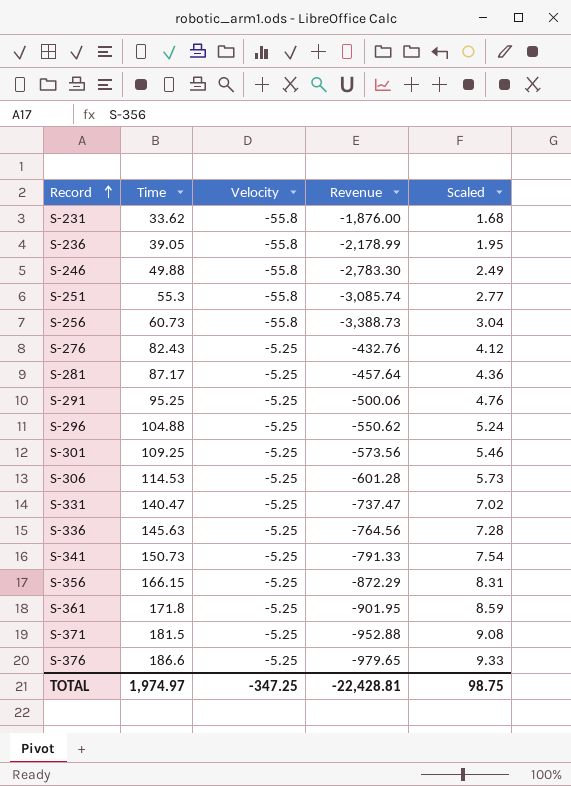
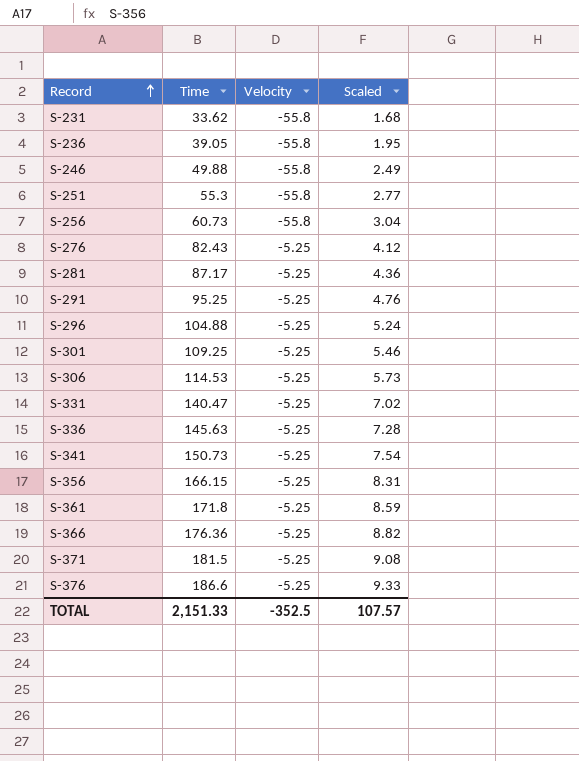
column Revenue | formula: [Time] * [Velocity] -> none
row S-366: none -> 176.36 | -5.25 | 8.82
TOTAL | Time: 1,974.97 -> 2,151.33
TOTAL | Velocity: -347.25 -> -352.5
TOTAL | Scaled: 98.75 -> 107.57

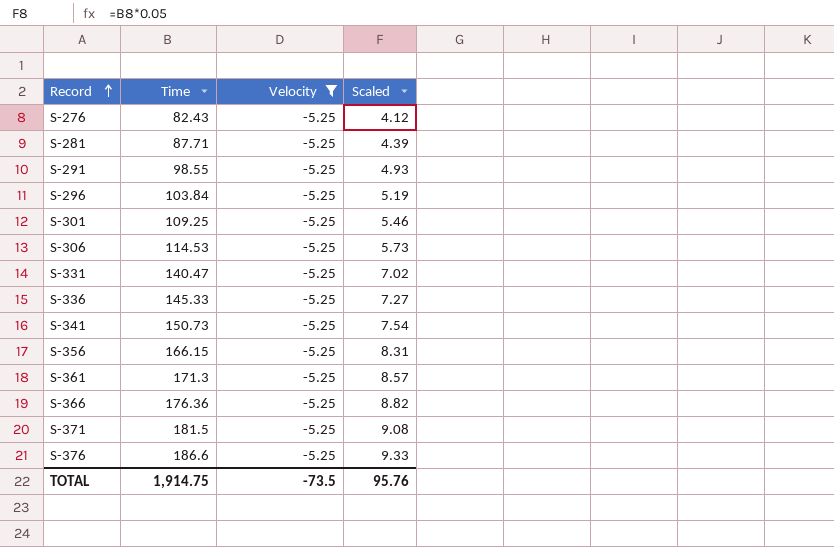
filter: none -> Velocity = -5.25
S-281 | Time: 87.17 -> 87.71
S-281 | Scaled: 4.36 -> 4.39
S-291 | Time: 95.25 -> 98.55
S-291 | Scaled: 4.76 -> 4.93
S-296 | Time: 104.88 -> 103.84
S-296 | Scaled: 5.24 -> 5.19
S-336 | Time: 145.63 -> 145.33
S-336 | Scaled: 7.28 -> 7.27
S-361 | Time: 171.8 -> 171.3
S-361 | Scaled: 8.59 -> 8.57
TOTAL | Time: 2,151.33 -> 1,914.75
TOTAL | Velocity: -352.5 -> -73.5
TOTAL | Scaled: 107.57 -> 95.76

